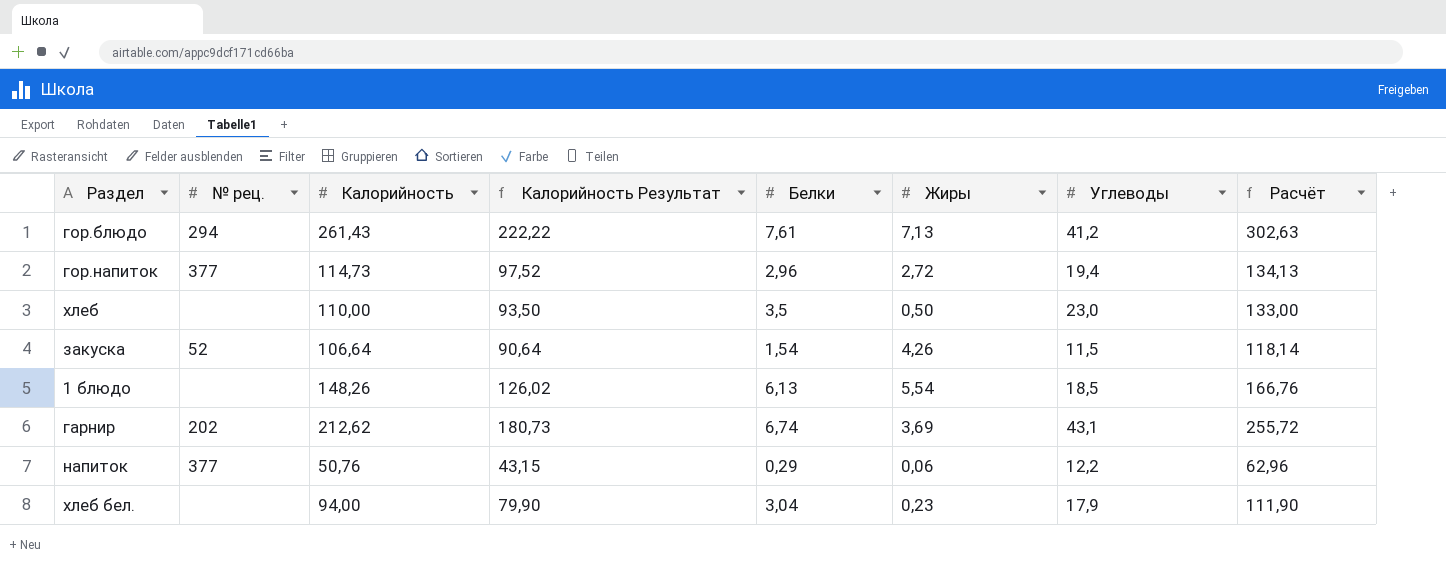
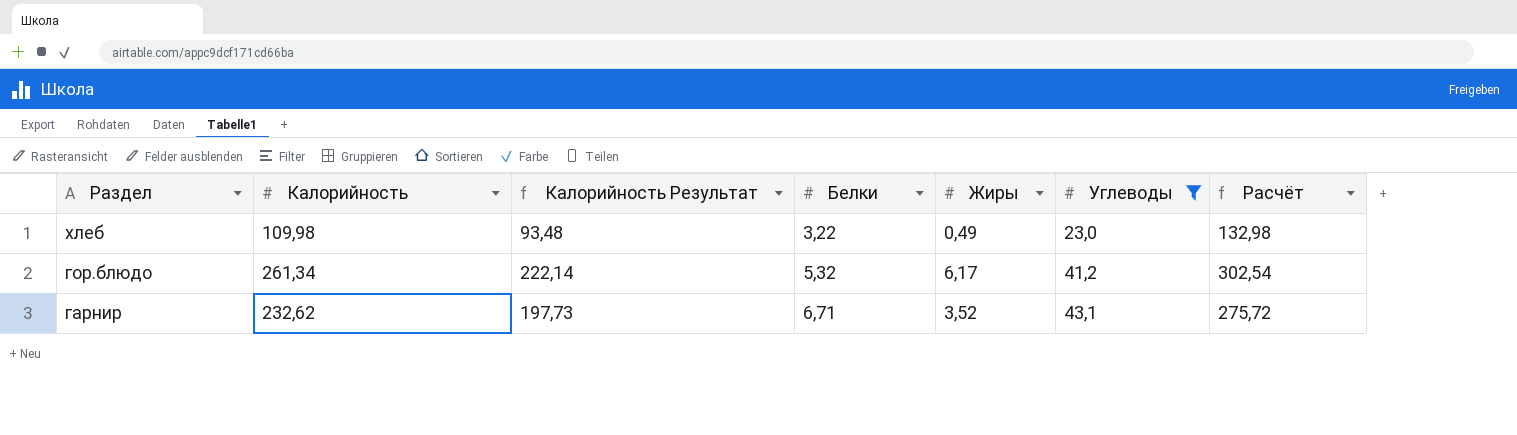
filter: none -> Углеводы >= 23,0
row order: none -> Раздел descending
column № рец. | position: 2 -> none
хлеб | Калорийность: 110,00 -> 109,98
хлеб | Калорийность Результат: 93,50 -> 93,48
хлеб | Белки: 3,5 -> 3,22
хлеб | Жиры: 0,50 -> 0,49
хлеб | Расчёт: 133,00 -> 132,98
гор.блюдо | Калорийность: 261,43 -> 261,34
гор.блюдо | Калорийность Результат: 222,22 -> 222,14
гор.блюдо | Белки: 7,61 -> 5,32
гор.блюдо | Жиры: 7,13 -> 6,17
гор.блюдо | Расчёт: 302,63 -> 302,54
гарнир | Калорийность: 212,62 -> 232,62
гарнир | Калорийность Результат: 180,73 -> 197,73
гарнир | Белки: 6,74 -> 6,71
гарнир | Жиры: 3,69 -> 3,52
гарнир | Расчёт: 255,72 -> 275,72

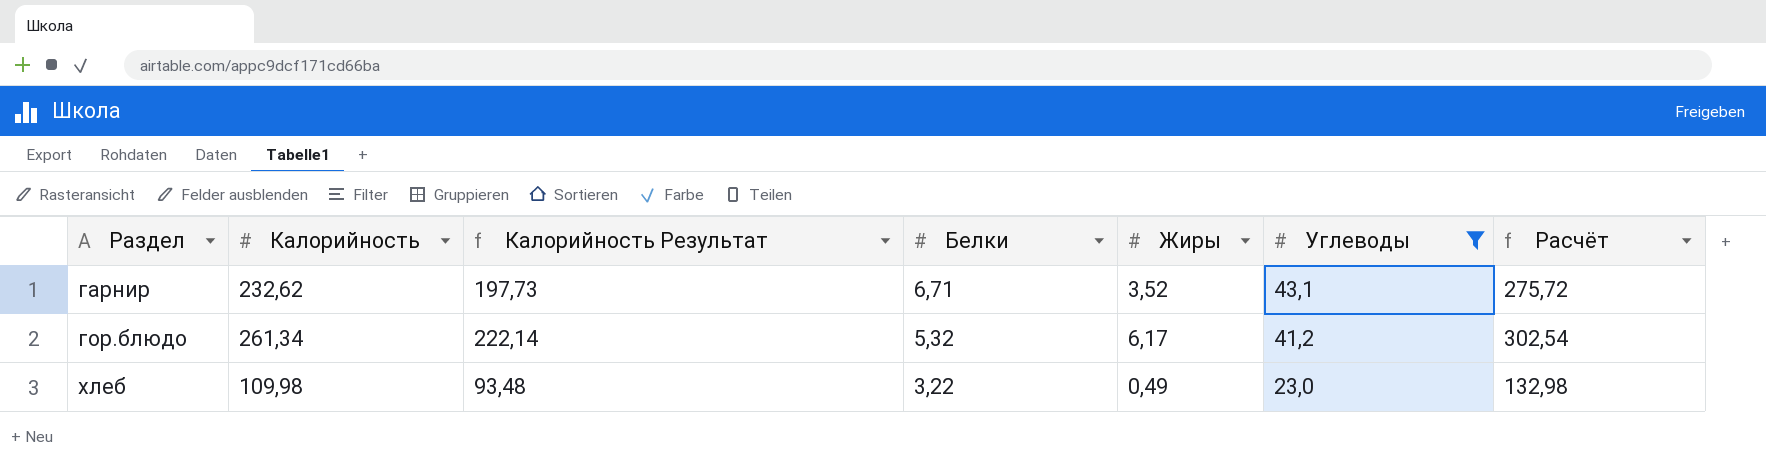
row order: Раздел descending -> Раздел ascending

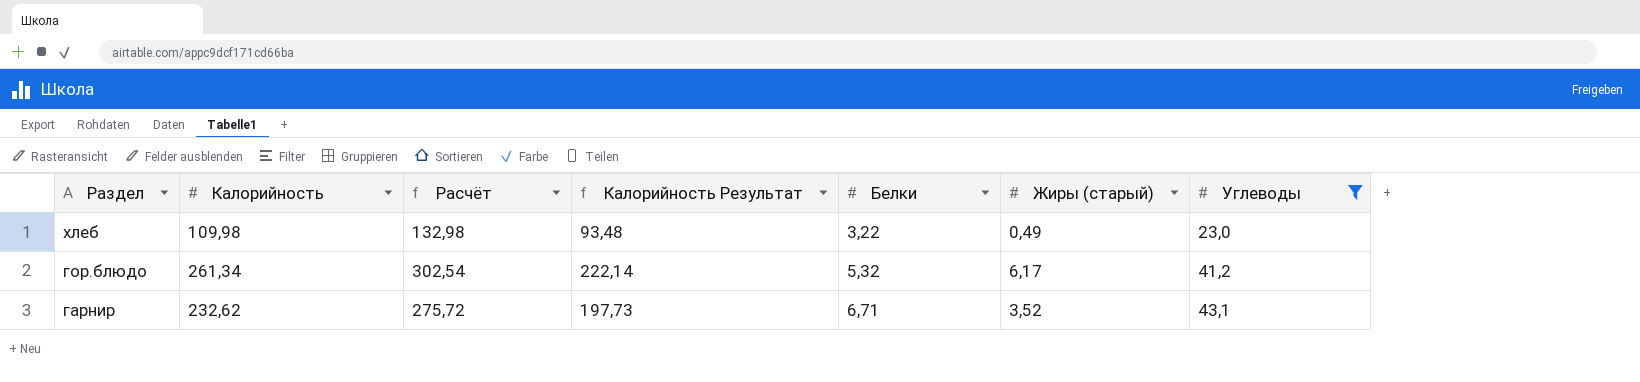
row order: Раздел ascending -> Раздел descending
column Расчёт | position: 7 -> 3
column name: Жиры -> Жиры (старый)

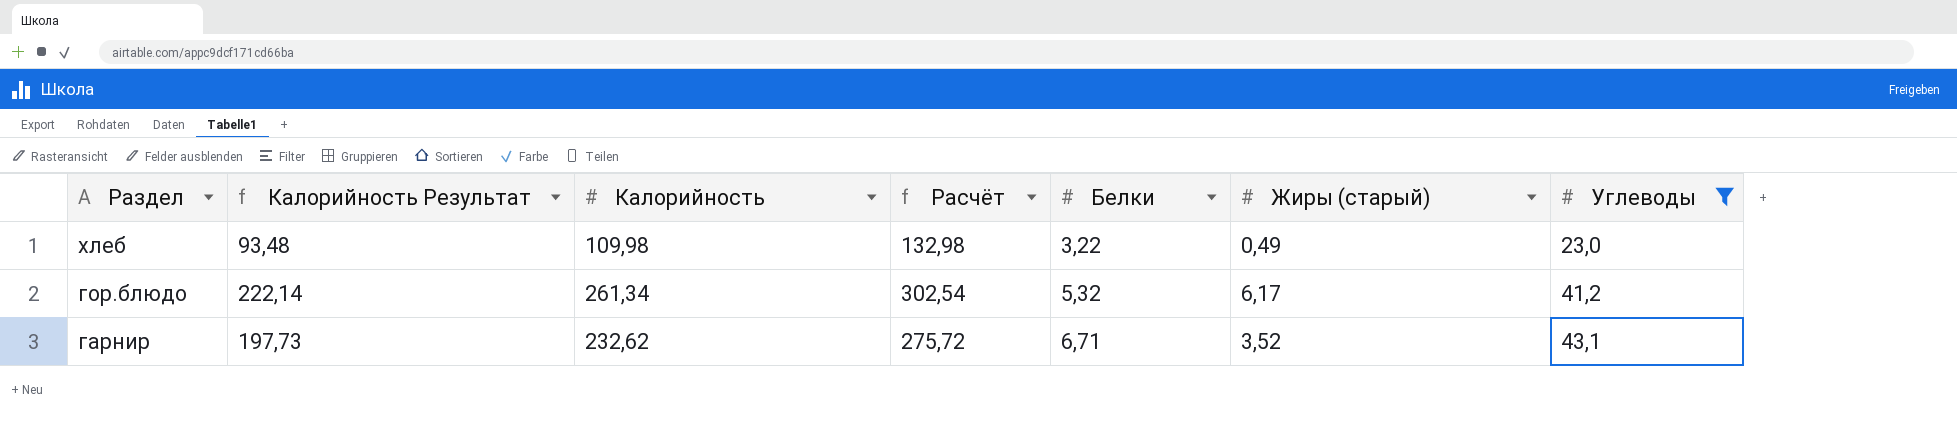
column Калорийность Результат | position: 4 -> 2

